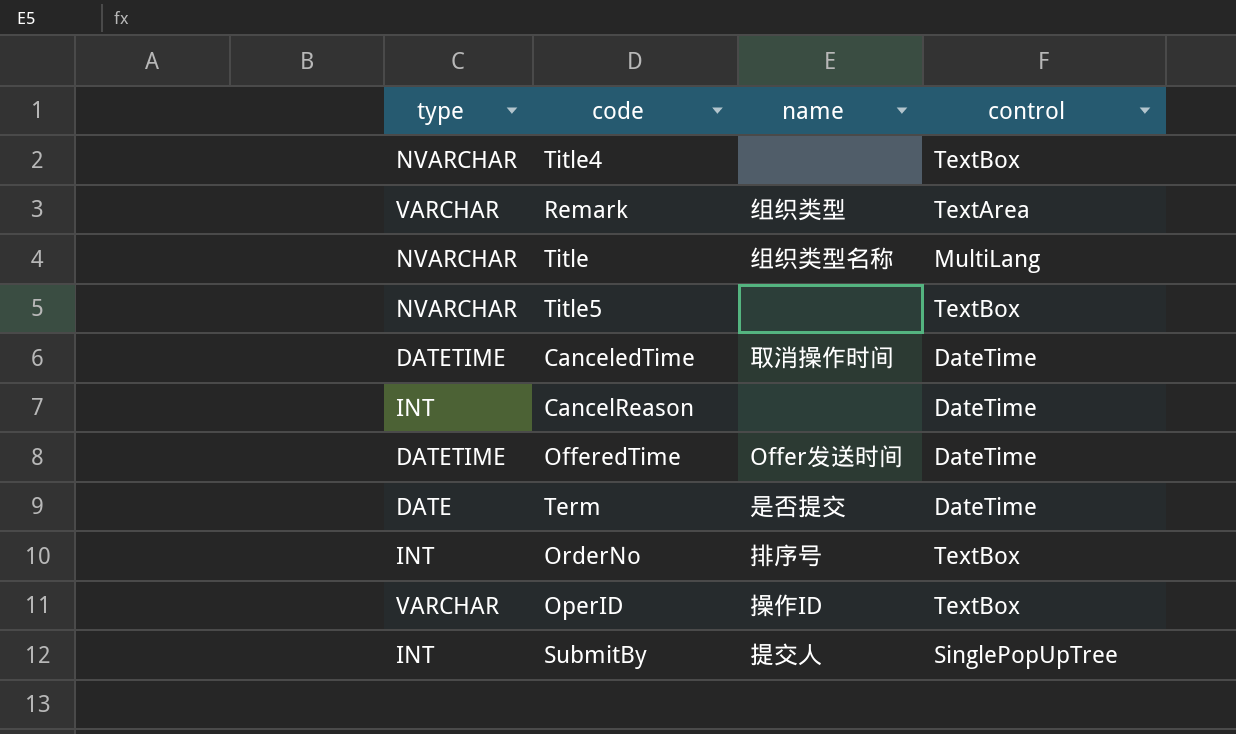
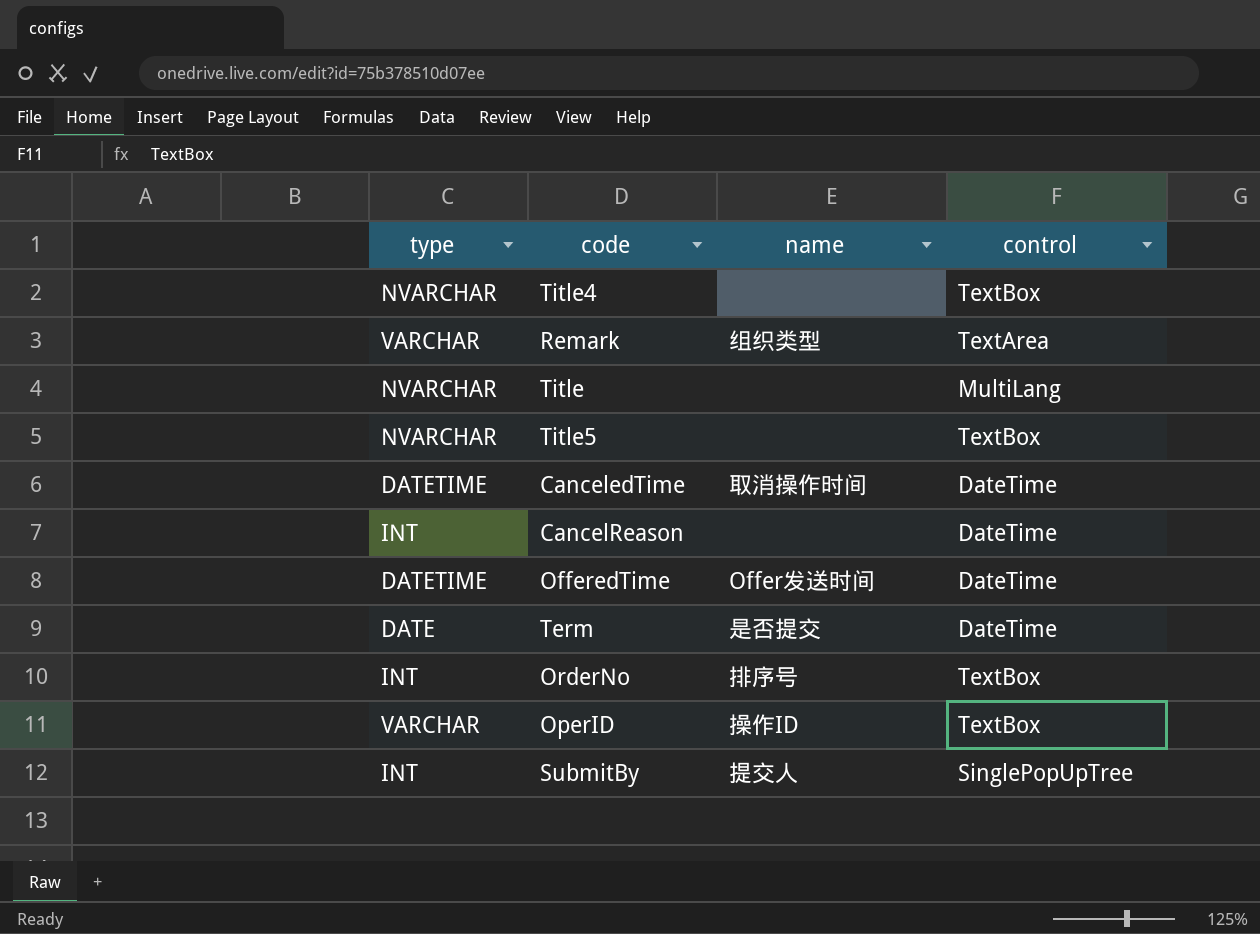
Title | name: 组织类型名称 -> none

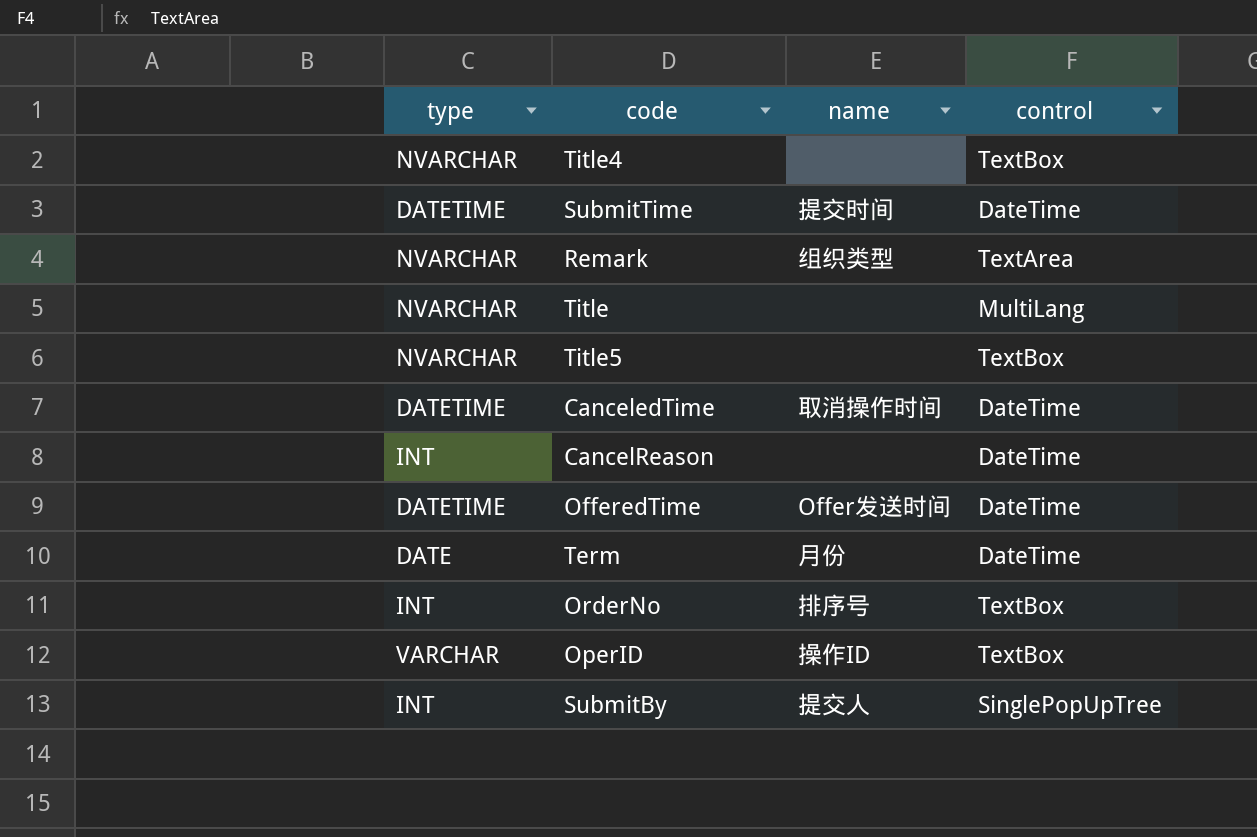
row SubmitTime: none -> DATETIME | 提交时间 | DateTime
Remark | type: VARCHAR -> NVARCHAR
Term | name: 是否提交 -> 月份

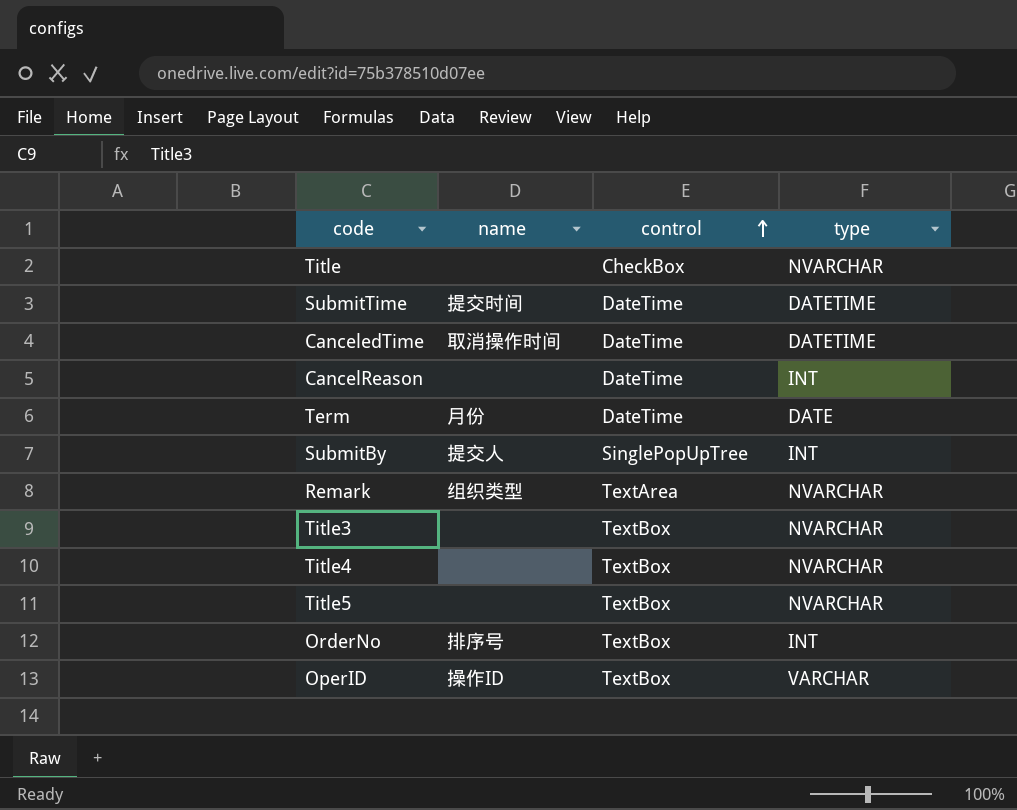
row order: none -> control ascending
column type | position: 1 -> 4
row OfferedTime: DATETIME | Offer发送时间 | DateTime -> none
Title | control: MultiLang -> CheckBox
row Title3: none -> none | TextBox | NVARCHAR

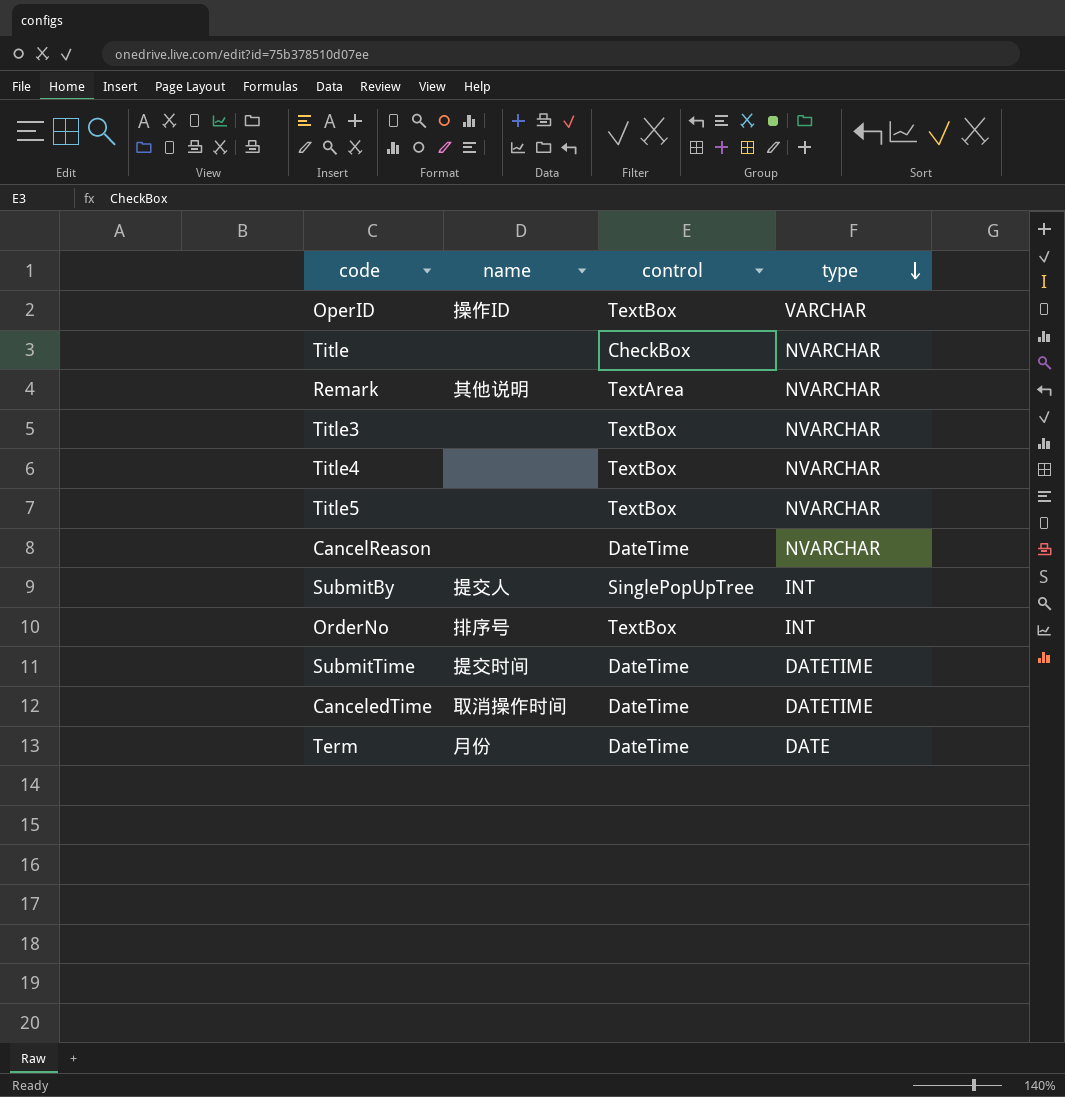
row order: control ascending -> type descending
Remark | name: 组织类型 -> 其他说明
CancelReason | type: INT -> NVARCHAR

